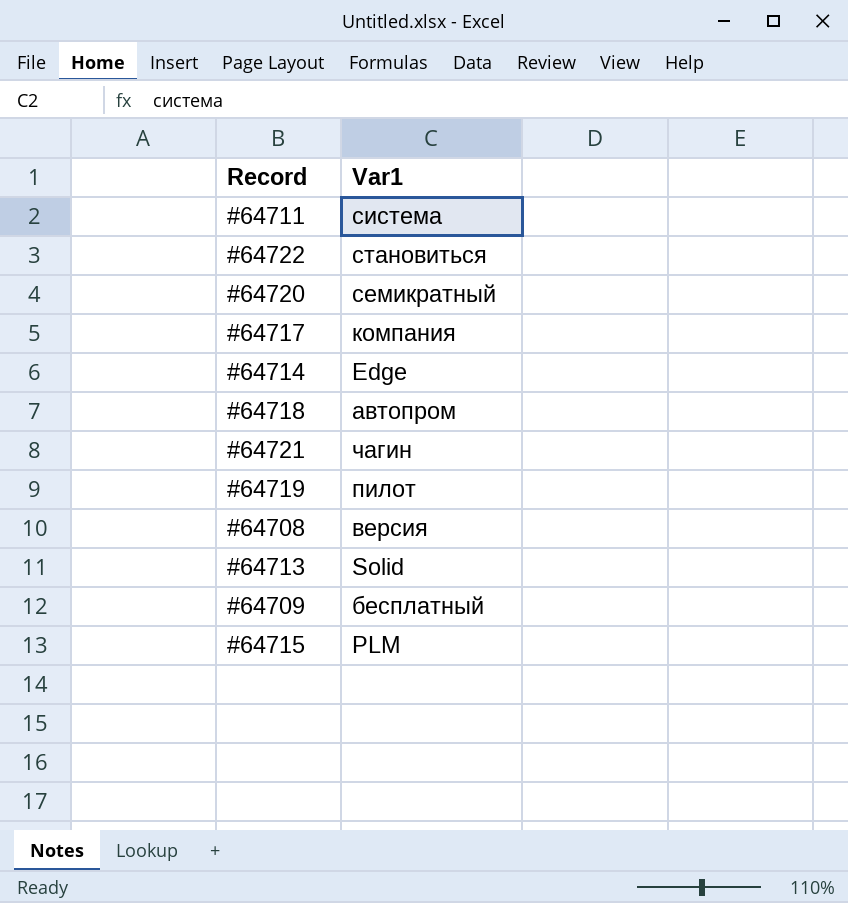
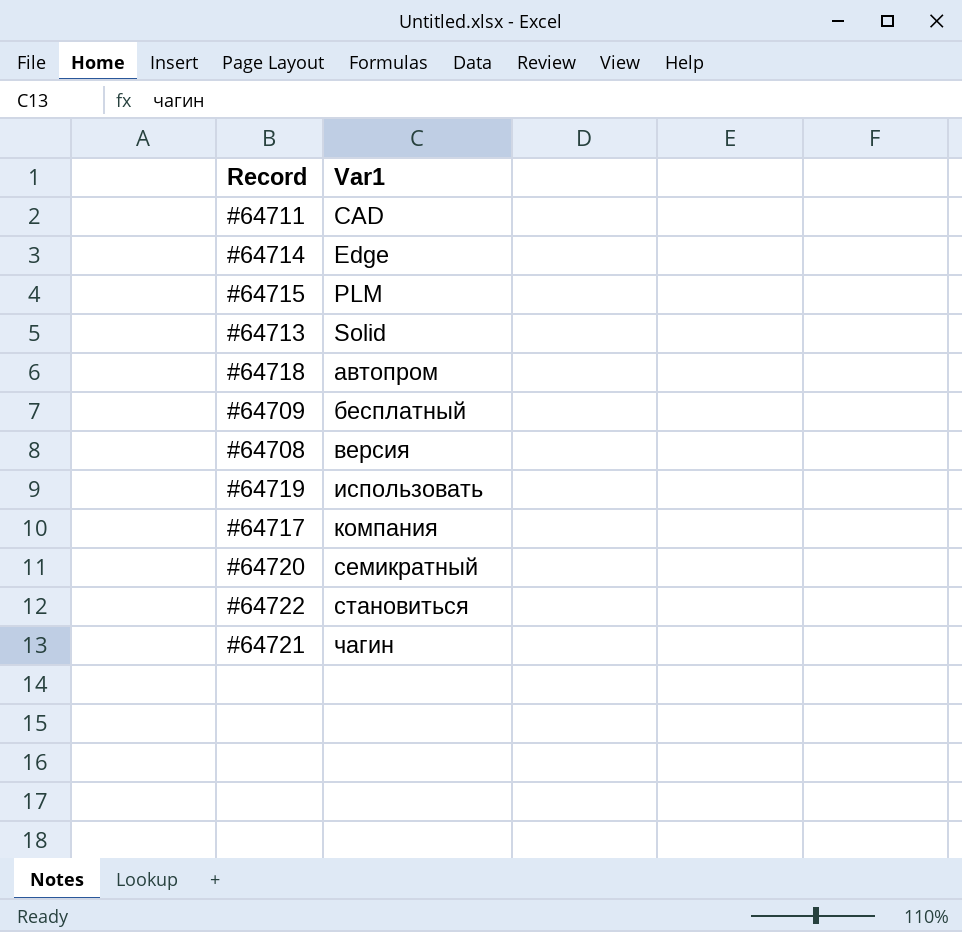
row order: none -> Var1 ascending
#64711 | Var1: система -> CAD
#64719 | Var1: пилот -> использовать

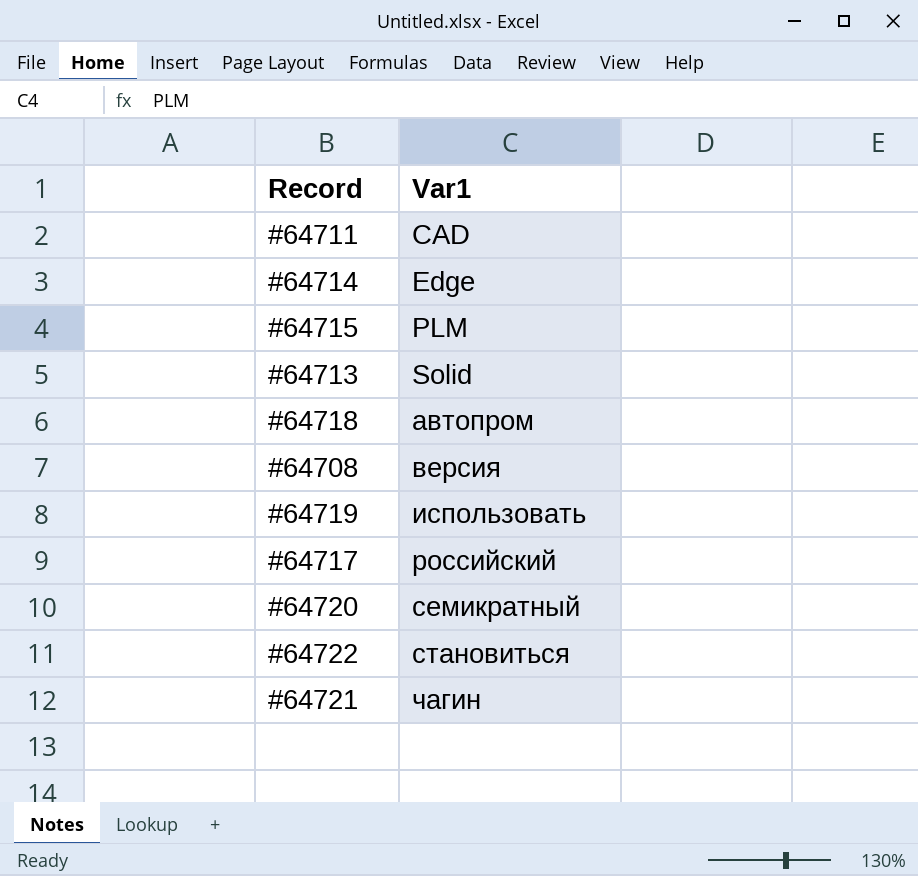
row #64709: бесплатный -> none
#64717 | Var1: компания -> российский

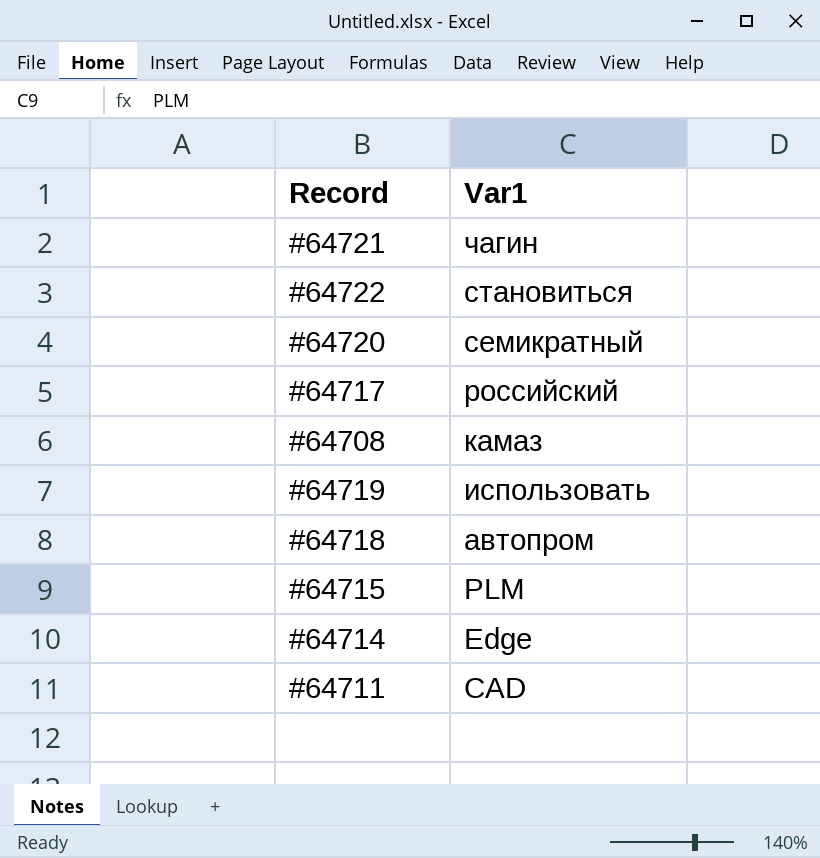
row order: Var1 ascending -> Var1 descending
row #64713: Solid -> none
#64708 | Var1: версия -> камаз

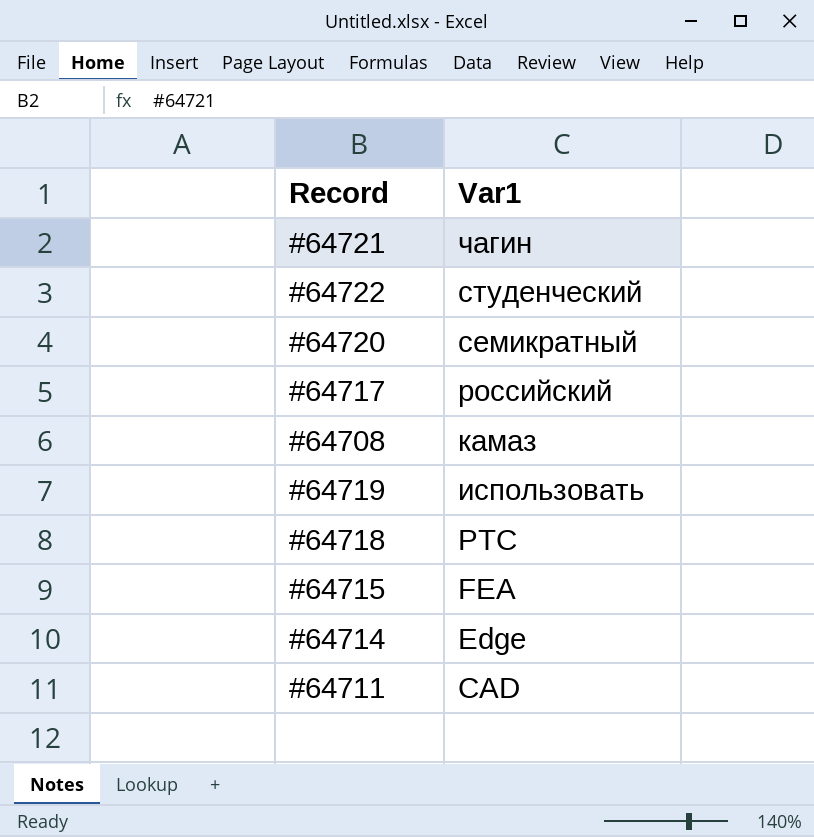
#64722 | Var1: становиться -> студенческий
#64718 | Var1: автопром -> PTC
#64715 | Var1: PLM -> FEA

